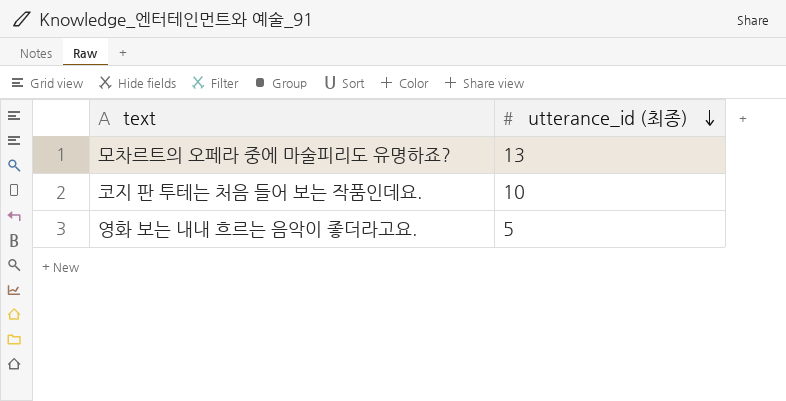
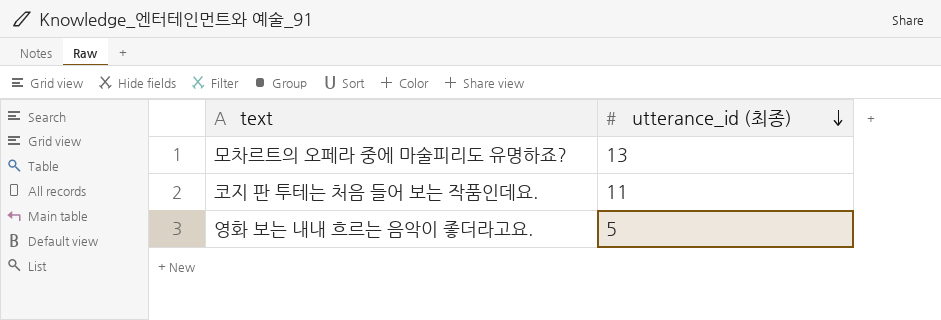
코지 판 투테는 처음 들어 보는 작품인데요. | utterance_id (최종): 10 -> 11

